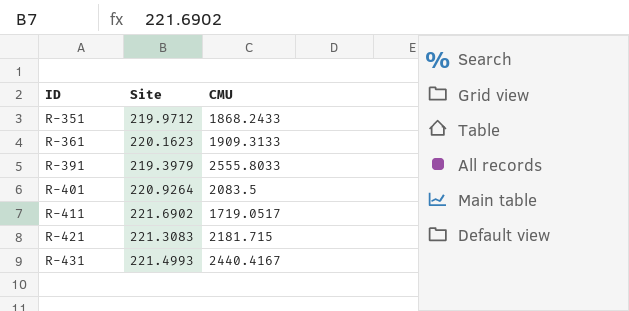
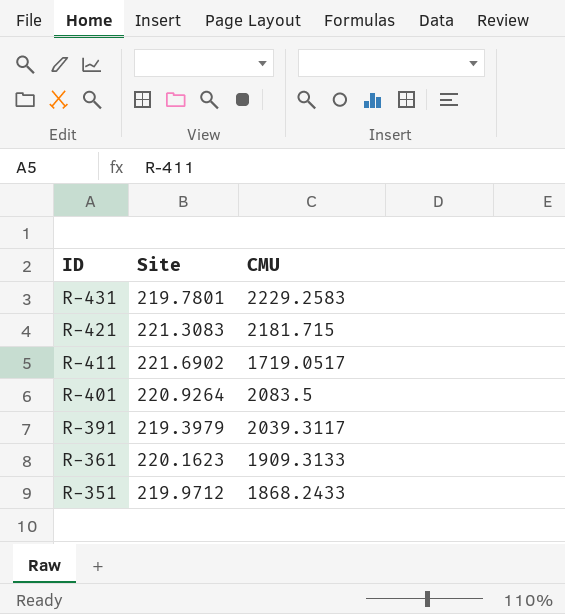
row order: ID ascending -> ID descending
R-431 | Site: 221.4993 -> 219.7801
R-431 | CMU: 2440.4167 -> 2229.2583
R-391 | CMU: 2555.8033 -> 2039.3117

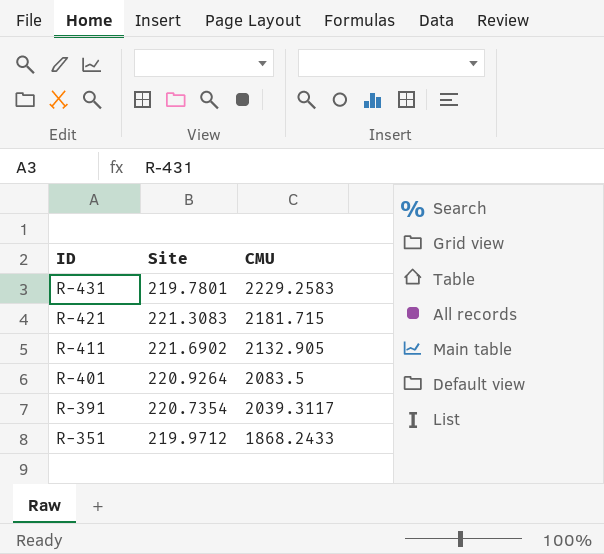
row R-361: 220.1623 | 1909.3133 -> none
R-411 | CMU: 1719.0517 -> 2132.905
R-391 | Site: 219.3979 -> 220.7354

